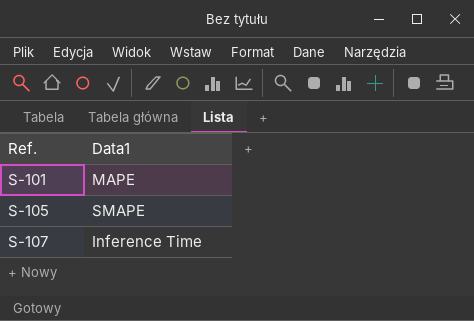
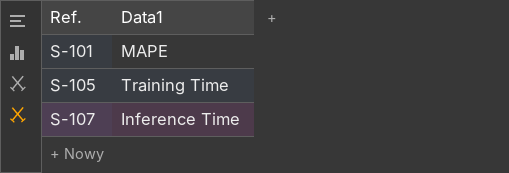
S-105 | Data1: SMAPE -> Training Time

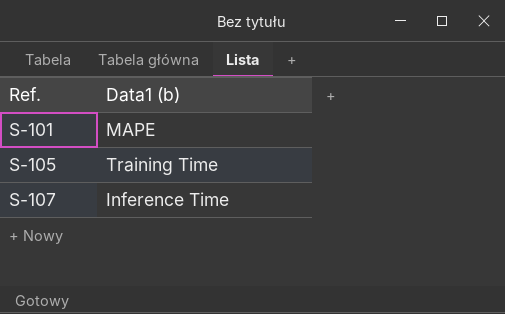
column name: Data1 -> Data1 (b)

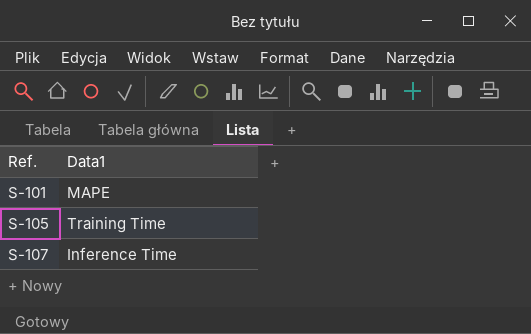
column name: Data1 (b) -> Data1

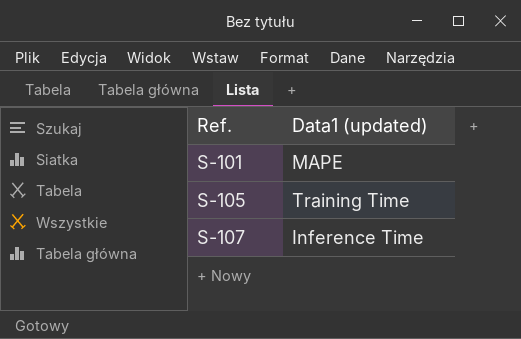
column name: Data1 -> Data1 (updated)

